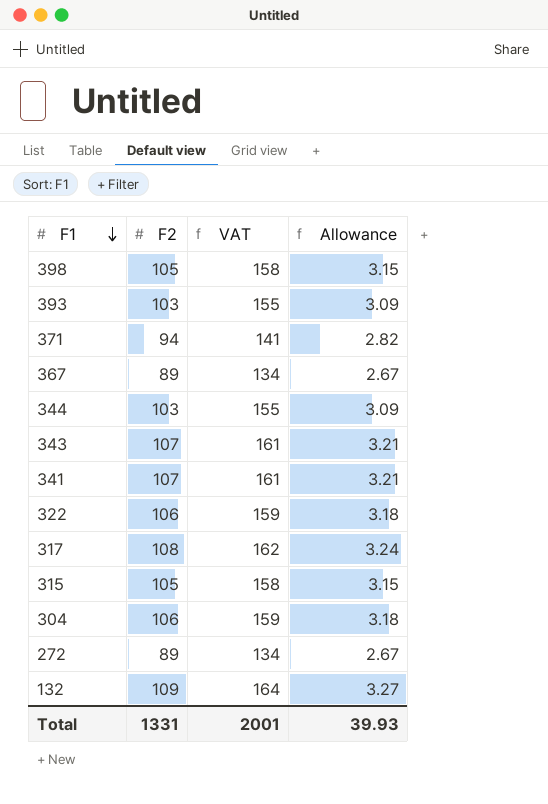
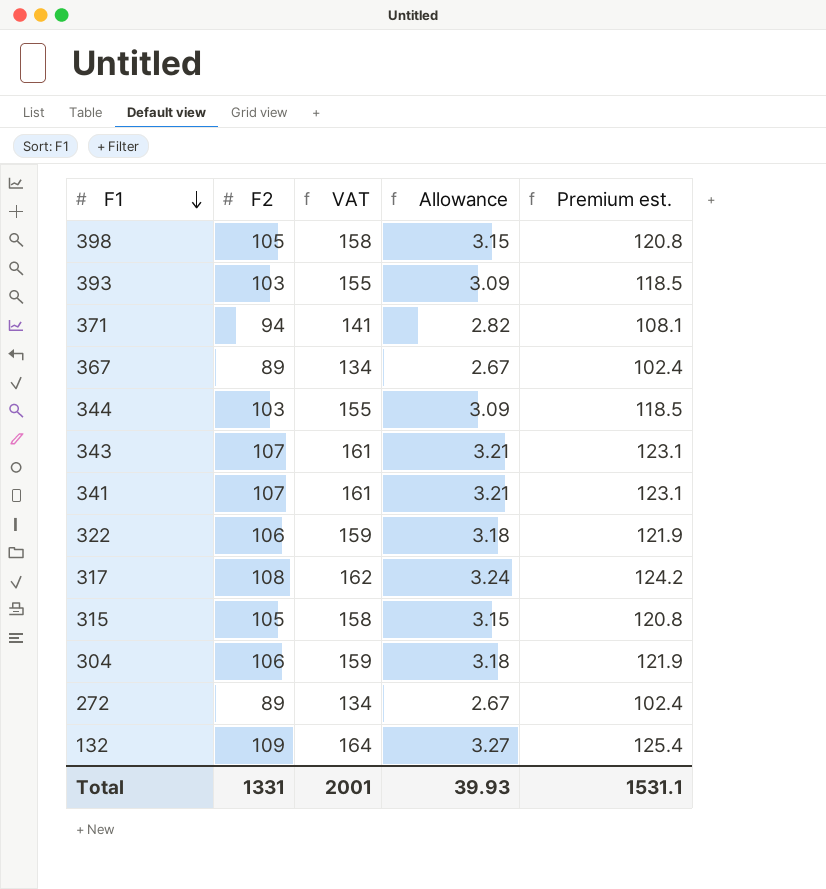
column Premium est. | formula: none -> [F2] * 1.15

